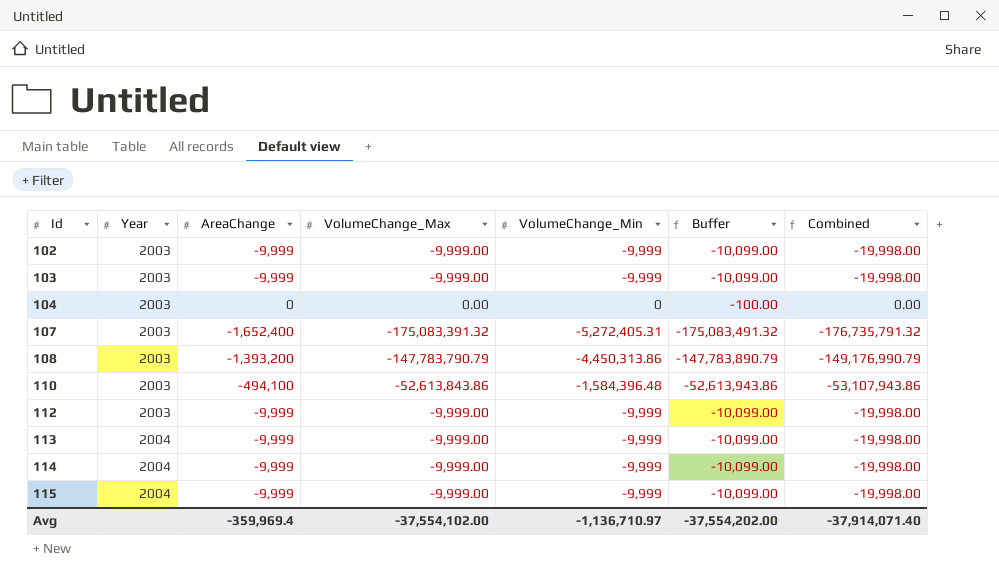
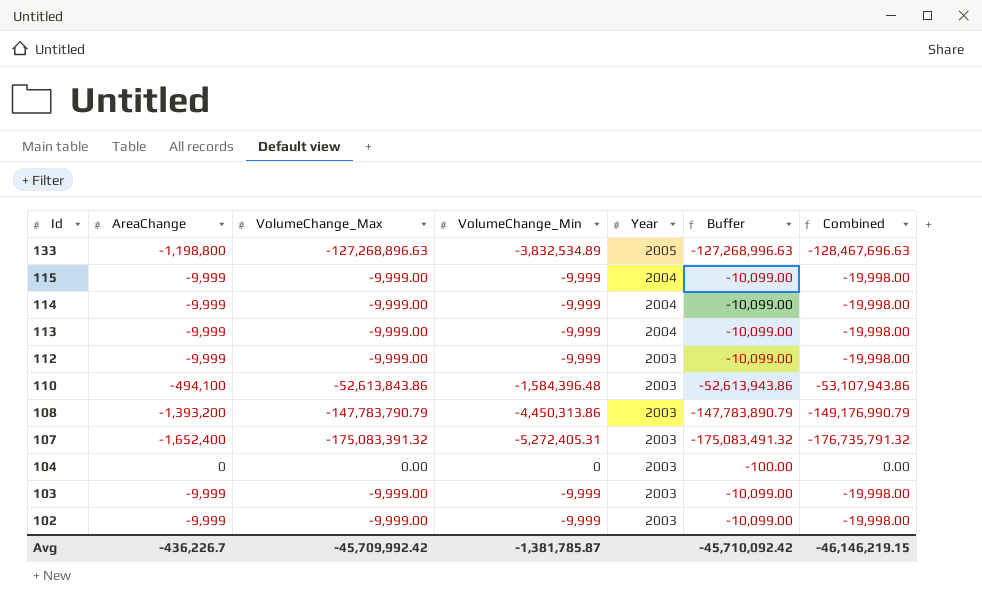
row order: Id ascending -> Id descending
column Year | position: 2 -> 5
row 133: none -> -1,198,800 | -127,268,896.63 | -3,832,534.89 | 2005 | -127,268,996.63 | -128,467,696.63
Avg | AreaChange: -359,969.4 -> -436,226.7
Avg | VolumeChange_Max: -37,554,102.00 -> -45,709,992.42
Avg | VolumeChange_Min: -1,136,710.97 -> -1,381,785.87
Avg | Buffer: -37,554,202.00 -> -45,710,092.42
Avg | Combined: -37,914,071.40 -> -46,146,219.15

